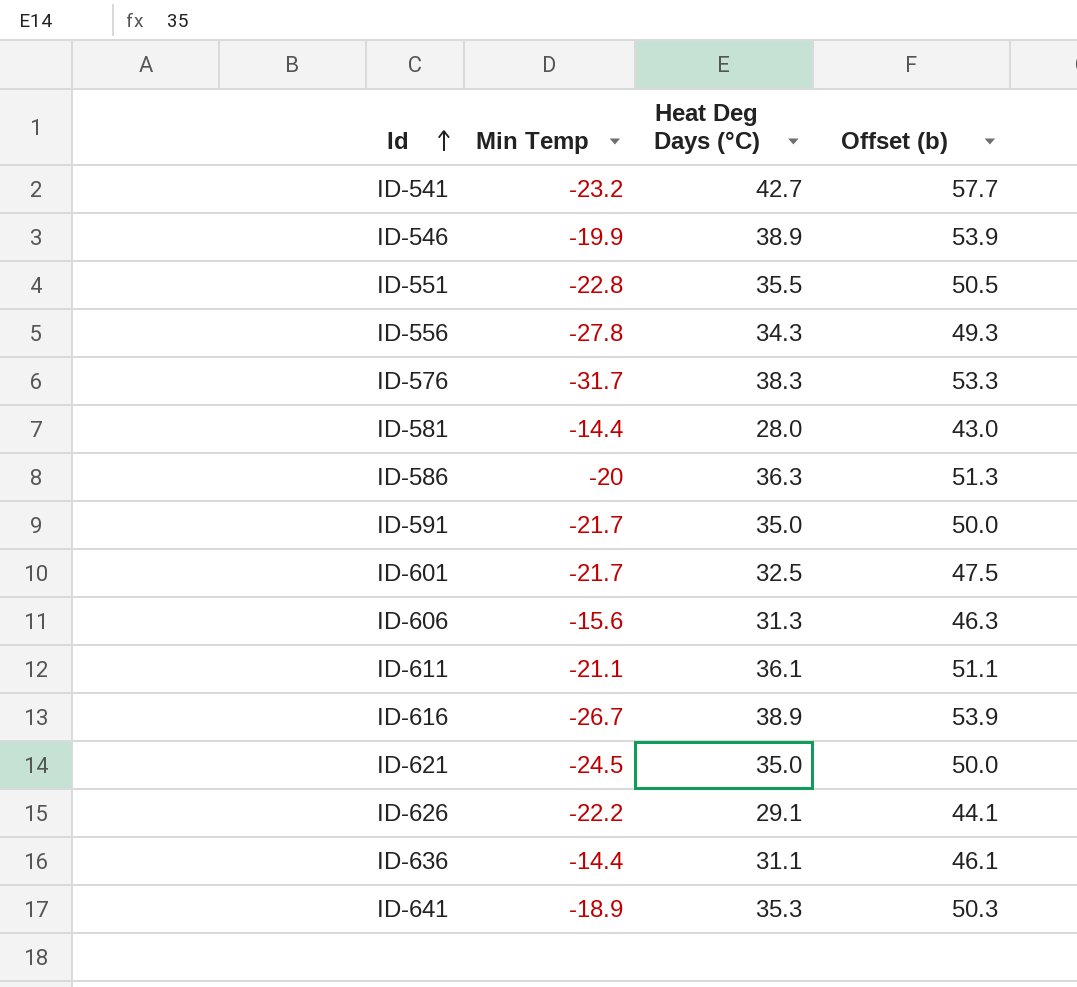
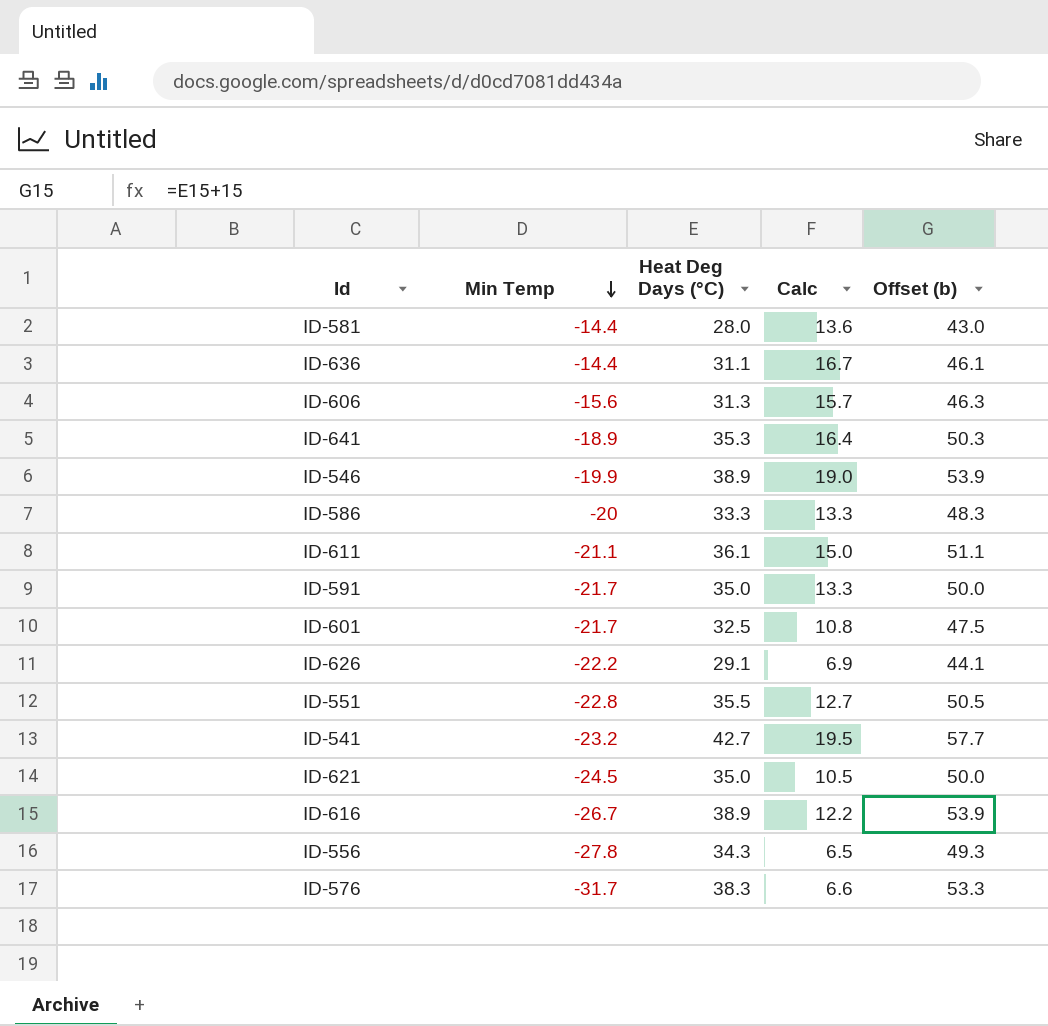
row order: Id ascending -> Min Temp descending
column Calc | formula: none -> [Min Temp] + [Heat Deg Days (°C)]
ID-586 | Heat Deg Days (°C): 36.3 -> 33.3
ID-586 | Offset (b): 51.3 -> 48.3

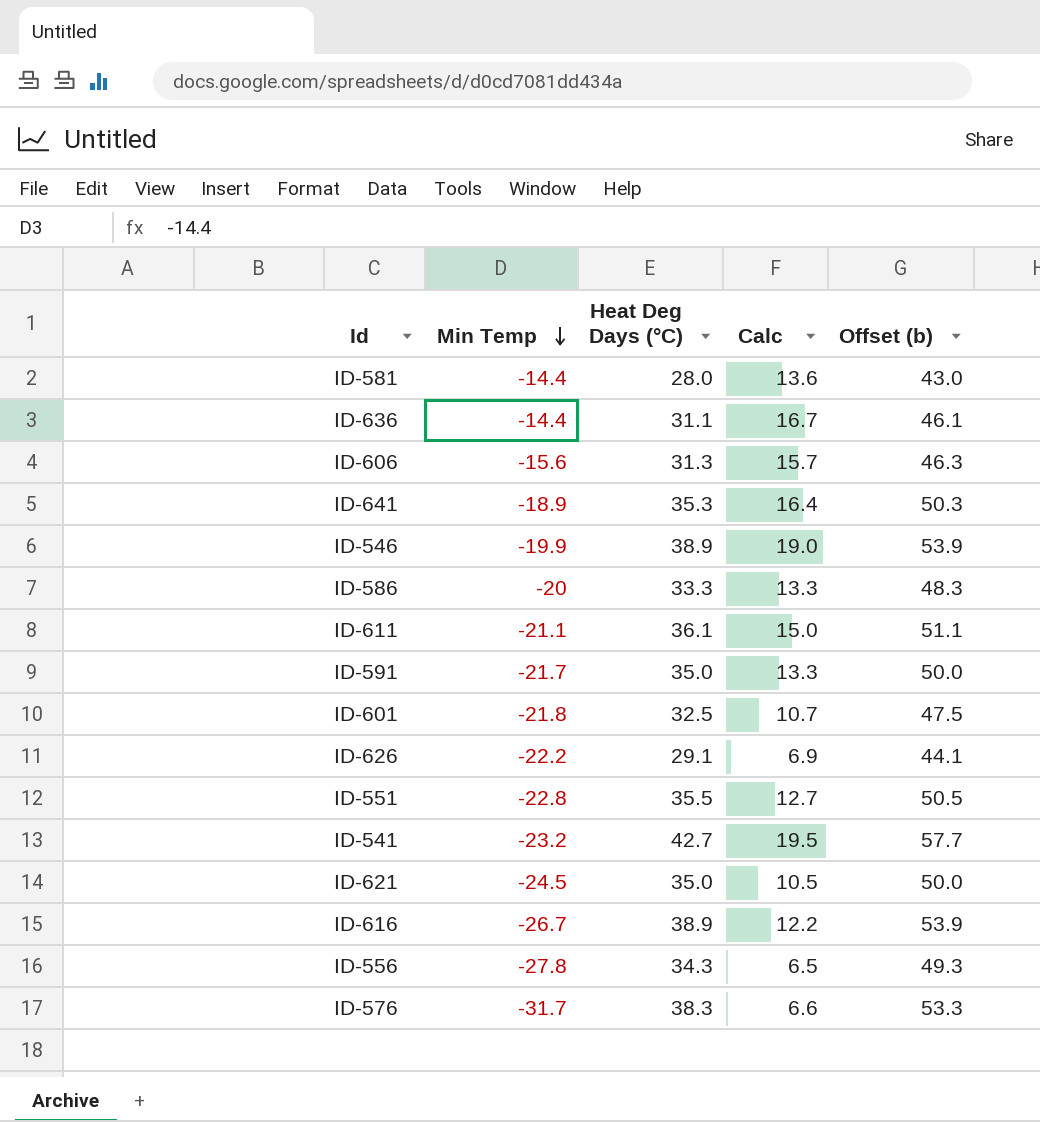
ID-601 | Min Temp: -21.7 -> -21.8
ID-601 | Calc: 10.8 -> 10.7

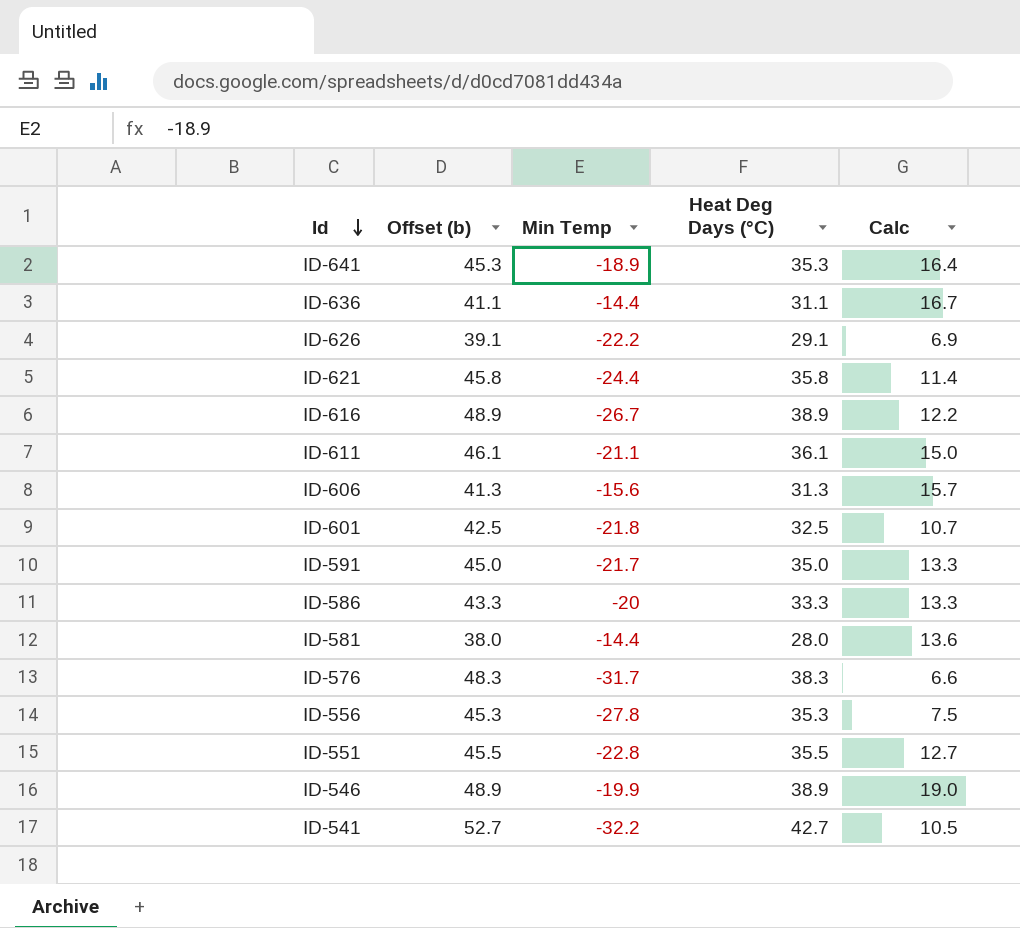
row order: Min Temp descending -> Id descending
column Offset (b) | formula: [Heat Deg Days (°C)] + 15 -> [Heat Deg Days (°C)] + 10
column Offset (b) | position: 5 -> 2
ID-621 | Min Temp: -24.5 -> -24.4
ID-621 | Heat Deg Days (°C): 35.0 -> 35.8
ID-621 | Calc: 10.5 -> 11.4
ID-556 | Heat Deg Days (°C): 34.3 -> 35.3
ID-556 | Calc: 6.5 -> 7.5
ID-541 | Min Temp: -23.2 -> -32.2
ID-541 | Calc: 19.5 -> 10.5

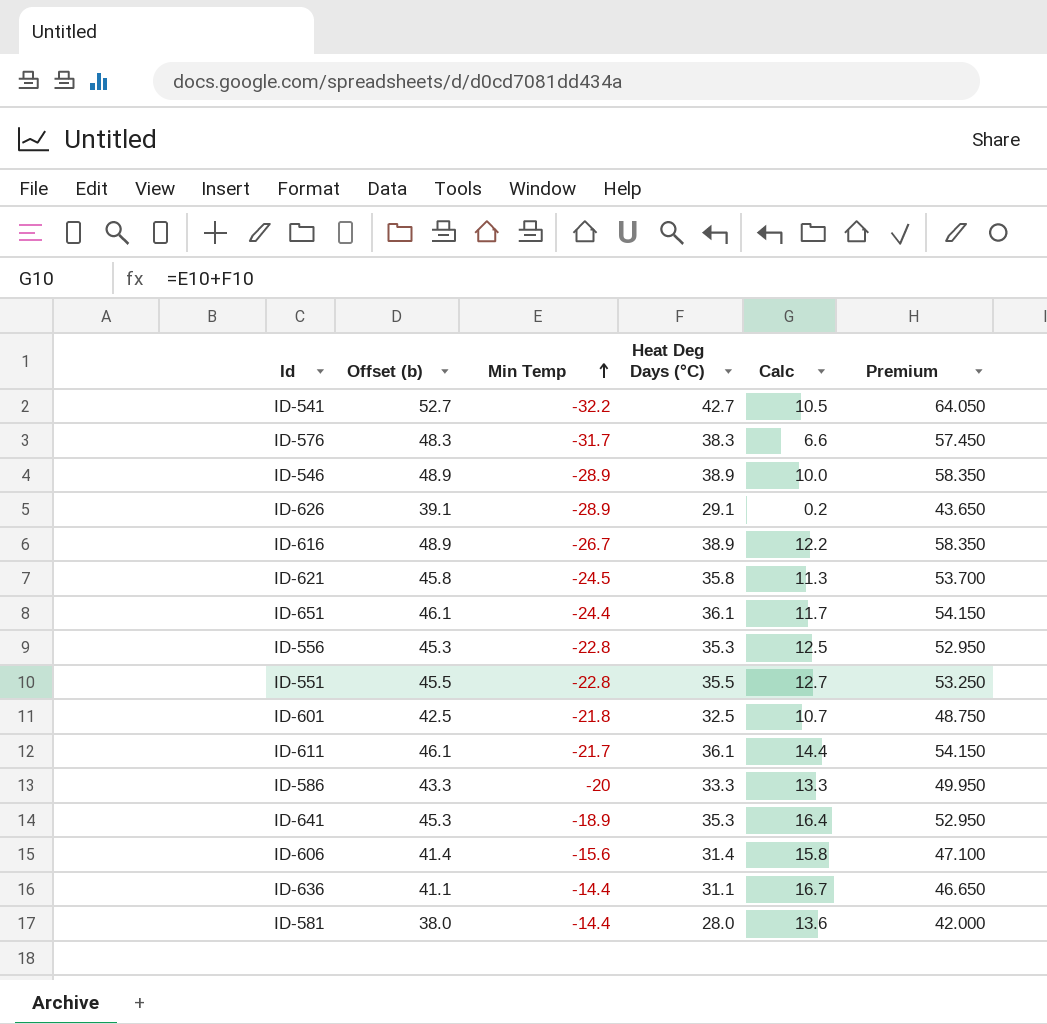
row order: Id descending -> Min Temp ascending
column Premium | formula: none -> [Heat Deg Days (°C)] * 1.5
row ID-591: 45.0 | -21.7 | 35.0 | 13.3 -> none
ID-546 | Min Temp: -19.9 -> -28.9
ID-546 | Calc: 19.0 -> 10.0
ID-626 | Min Temp: -22.2 -> -28.9
ID-626 | Calc: 6.9 -> 0.2
ID-621 | Min Temp: -24.4 -> -24.5
ID-621 | Calc: 11.4 -> 11.3
row ID-651: none -> 46.1 | -24.4 | 36.1 | 11.7 | 54.150
ID-556 | Min Temp: -27.8 -> -22.8
ID-556 | Calc: 7.5 -> 12.5
ID-611 | Min Temp: -21.1 -> -21.7
ID-611 | Calc: 15.0 -> 14.4
ID-606 | Offset (b): 41.3 -> 41.4
ID-606 | Heat Deg Days (°C): 31.3 -> 31.4
ID-606 | Calc: 15.7 -> 15.8

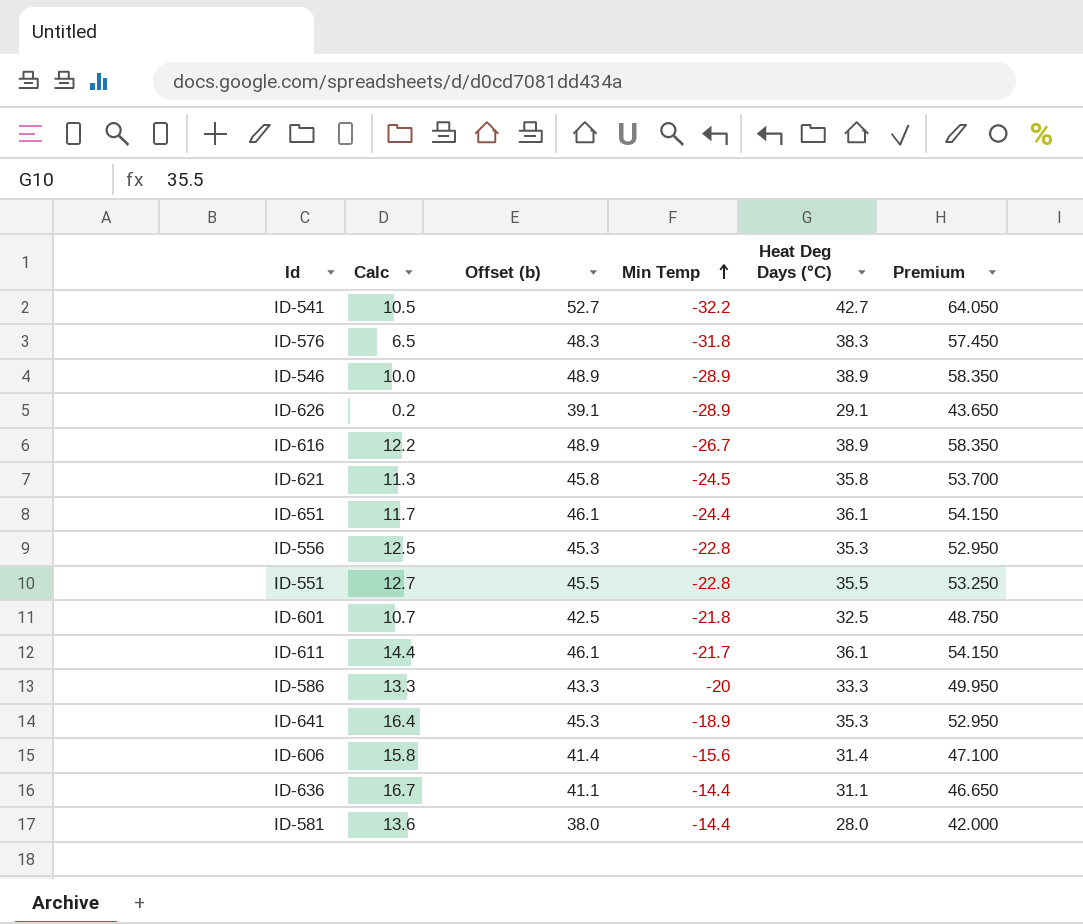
column Calc | position: 5 -> 2
ID-576 | Calc: 6.6 -> 6.5
ID-576 | Min Temp: -31.7 -> -31.8

